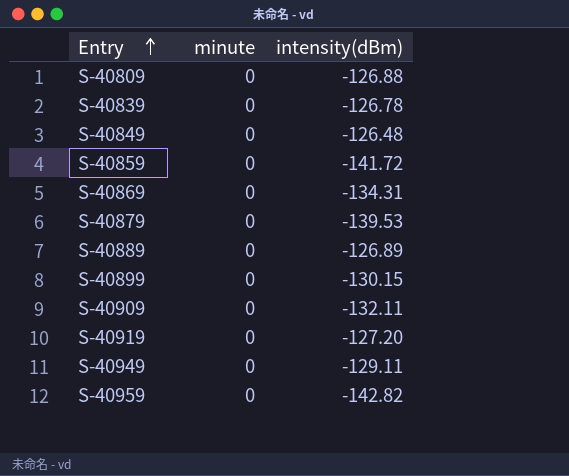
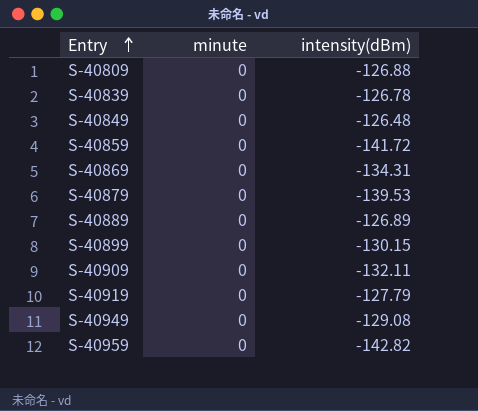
S-40919 | intensity(dBm): -127.20 -> -127.79
S-40949 | intensity(dBm): -129.11 -> -129.08

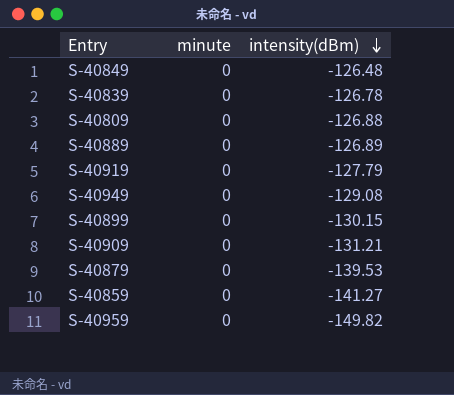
row order: Entry ascending -> intensity(dBm) descending
row S-40869: 0 | -134.31 -> none
S-40909 | intensity(dBm): -132.11 -> -131.21
S-40859 | intensity(dBm): -141.72 -> -141.27
S-40959 | intensity(dBm): -142.82 -> -149.82

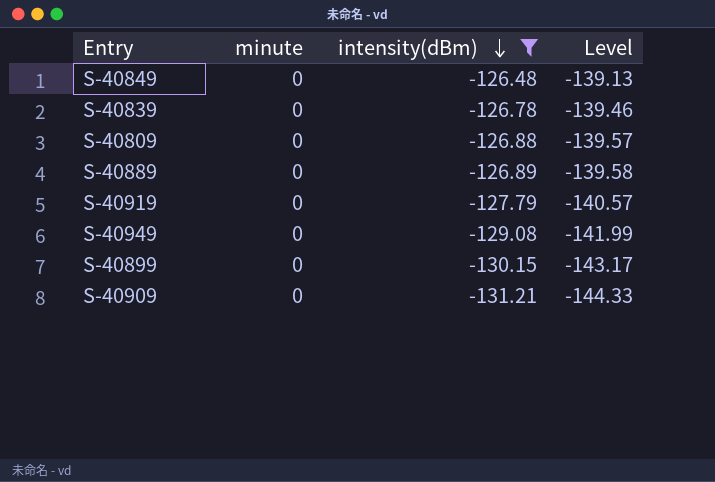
filter: none -> intensity(dBm) >= -131.21
column Level | formula: none -> [intensity(dBm)] * 1.1

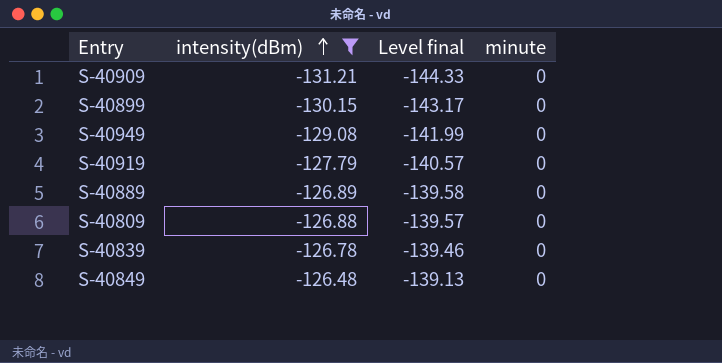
row order: intensity(dBm) descending -> intensity(dBm) ascending
column name: Level -> Level final
column minute | position: 2 -> 4

